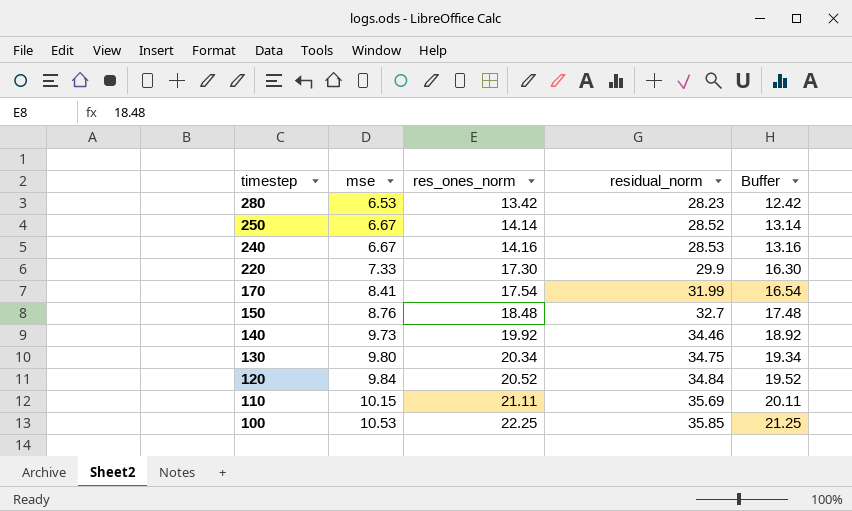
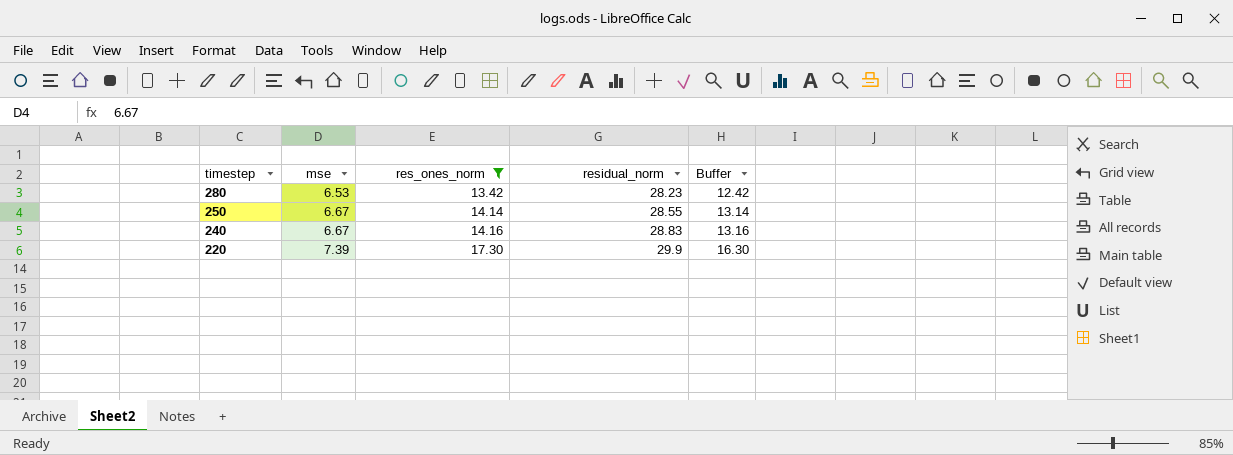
filter: none -> res_ones_norm <= 17.30
250 | residual_norm: 28.52 -> 28.55
240 | residual_norm: 28.53 -> 28.83
220 | mse: 7.33 -> 7.39

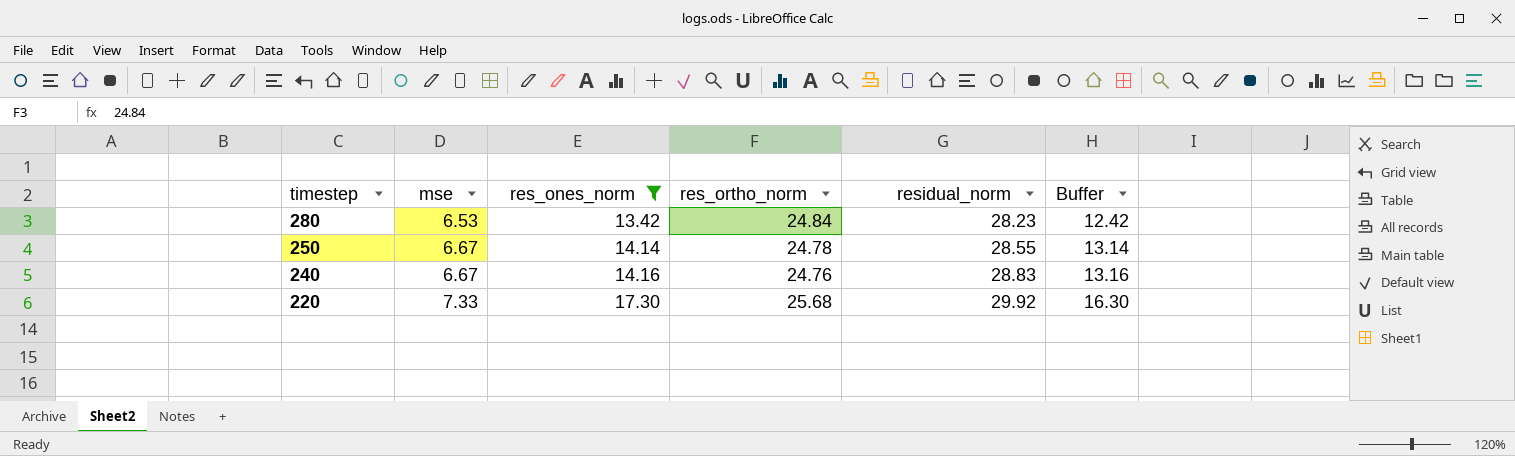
column res_ortho_norm | position: none -> 4
220 | mse: 7.39 -> 7.33
220 | residual_norm: 29.9 -> 29.92

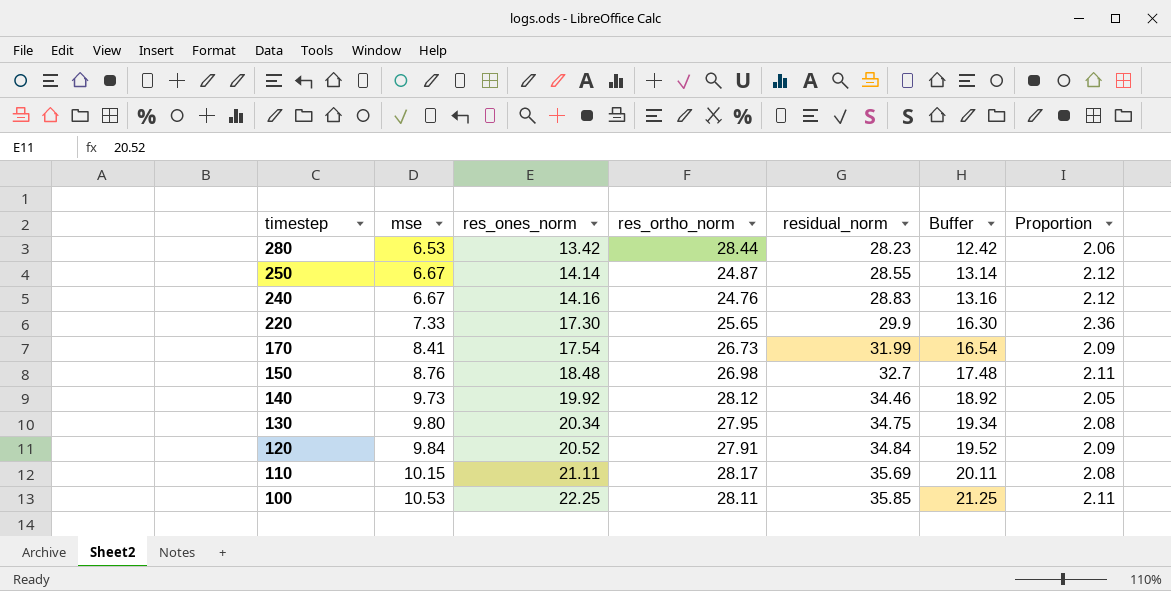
filter: res_ones_norm <= 17.30 -> none
column Proportion | formula: none -> [res_ones_norm] / [mse]
280 | res_ortho_norm: 24.84 -> 28.44
250 | res_ortho_norm: 24.78 -> 24.87
220 | res_ortho_norm: 25.68 -> 25.65
220 | residual_norm: 29.92 -> 29.9

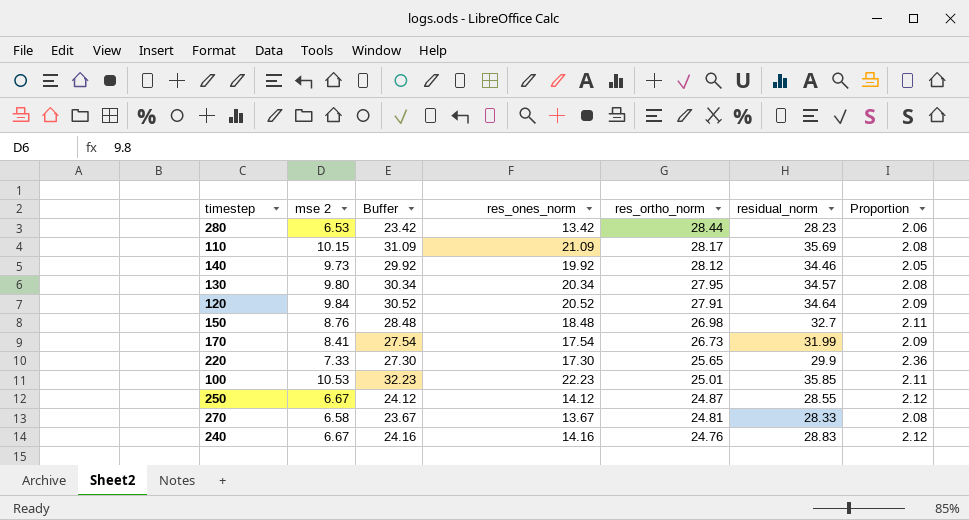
row order: timestep descending -> res_ortho_norm descending
column name: mse -> mse 2
column Buffer | formula: [res_ones_norm] - 1 -> [res_ones_norm] + 10
column Buffer | position: 6 -> 3
110 | res_ones_norm: 21.11 -> 21.09
130 | residual_norm: 34.75 -> 34.57
120 | residual_norm: 34.84 -> 34.64
100 | res_ones_norm: 22.25 -> 22.23
100 | res_ortho_norm: 28.11 -> 25.01
250 | res_ones_norm: 14.14 -> 14.12
row 270: none -> 6.58 | 23.67 | 13.67 | 24.81 | 28.33 | 2.08

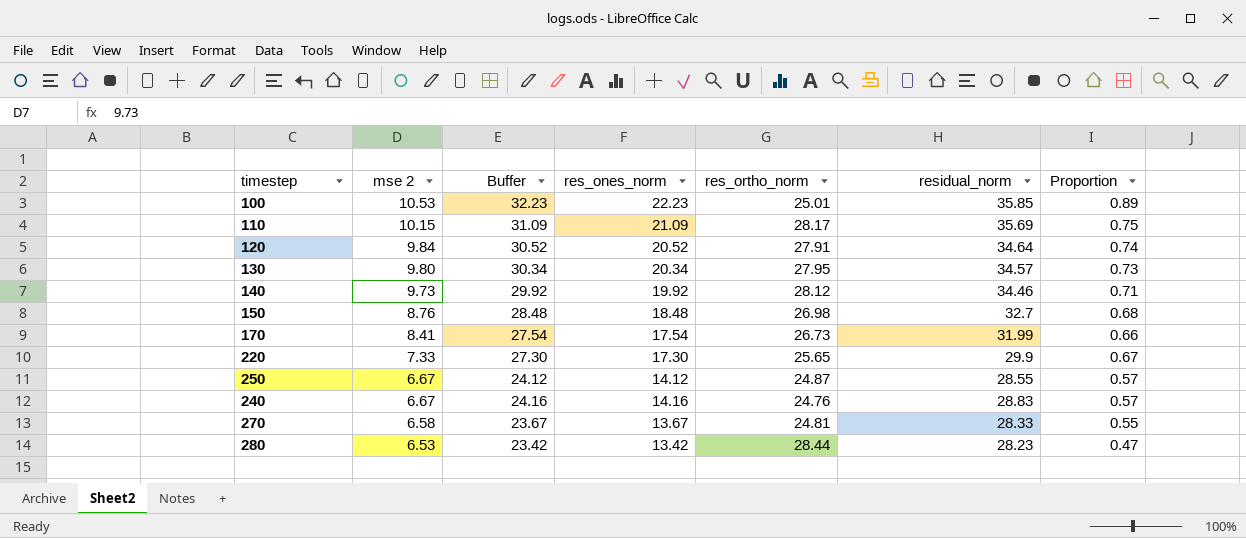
row order: res_ortho_norm descending -> mse 2 descending
column Proportion | formula: [res_ones_norm] / [mse 2] -> [res_ones_norm] / [res_ortho_norm]

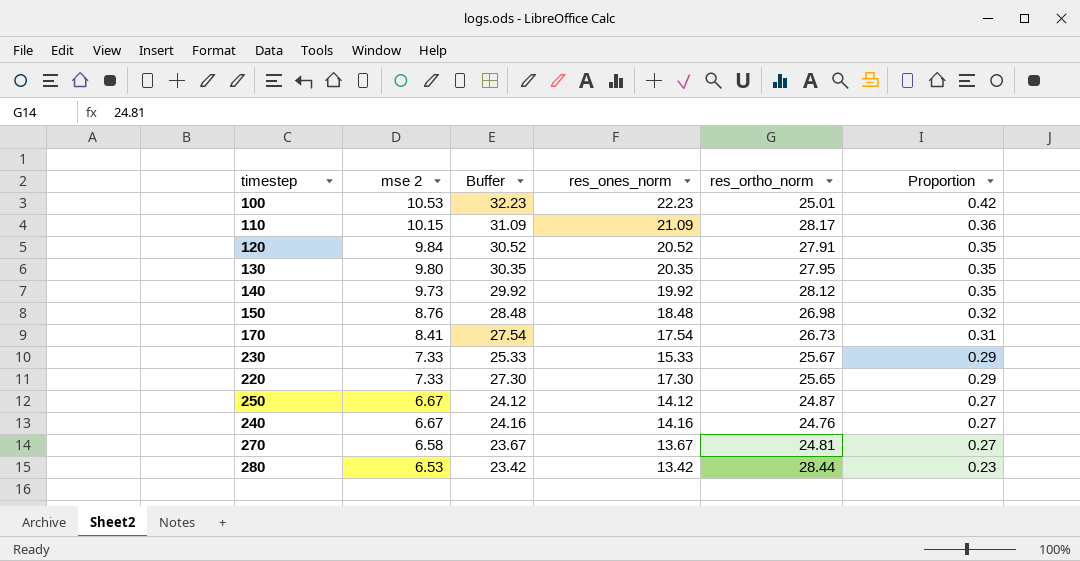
column residual_norm | position: 6 -> none
column Proportion | formula: [res_ones_norm] / [res_ortho_norm] -> [mse 2] / [res_ortho_norm]
130 | Buffer: 30.34 -> 30.35
130 | res_ones_norm: 20.34 -> 20.35
row 230: none -> 7.33 | 25.33 | 15.33 | 25.67 | 0.29

